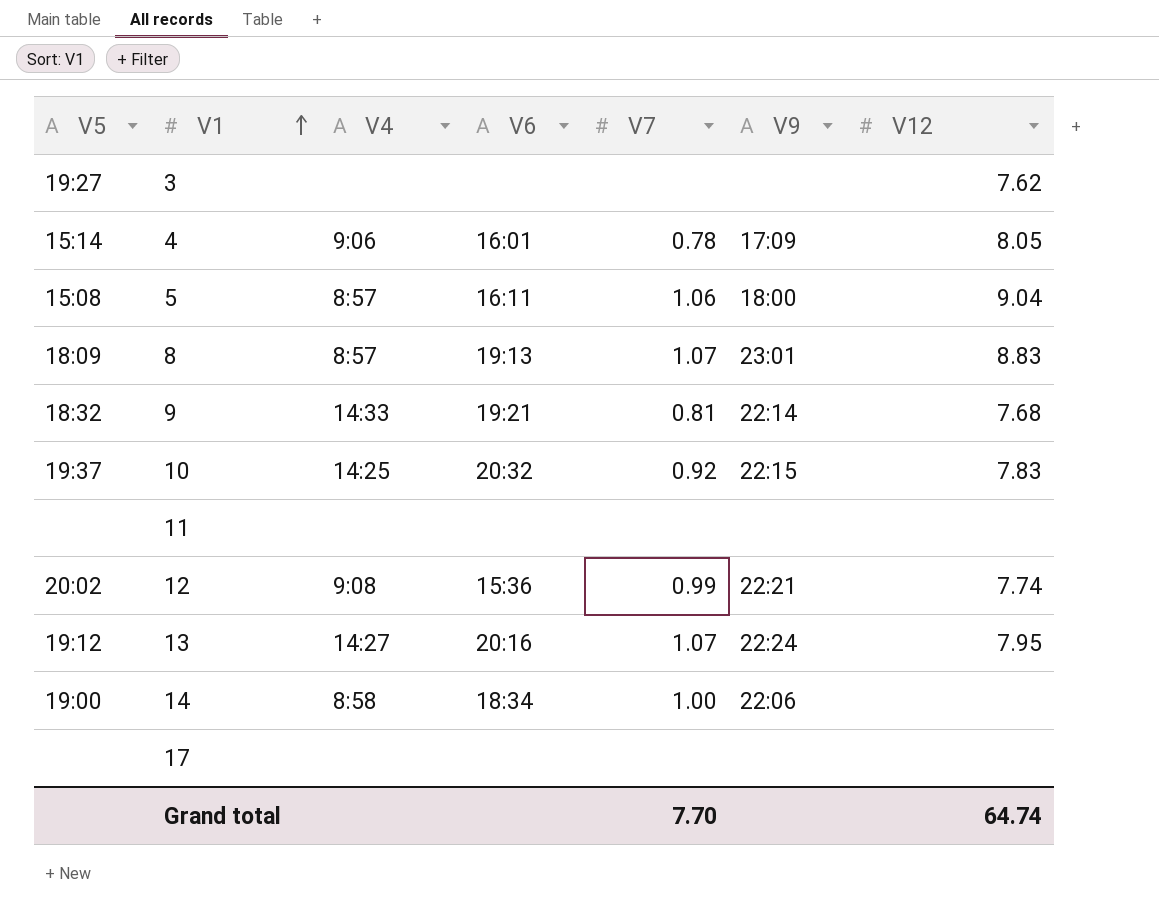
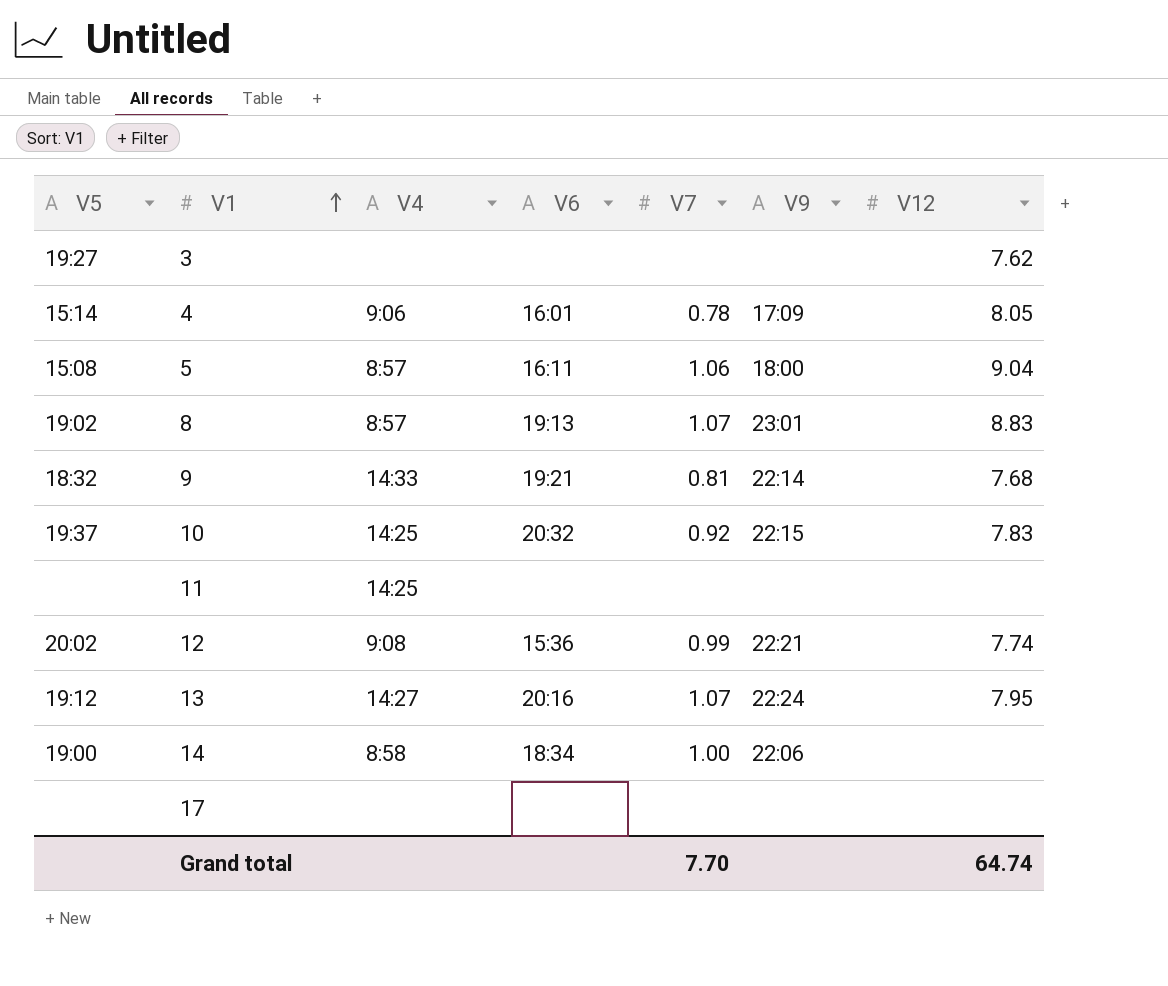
8 | V5: 18:09 -> 19:02
11 | V4: none -> 14:25

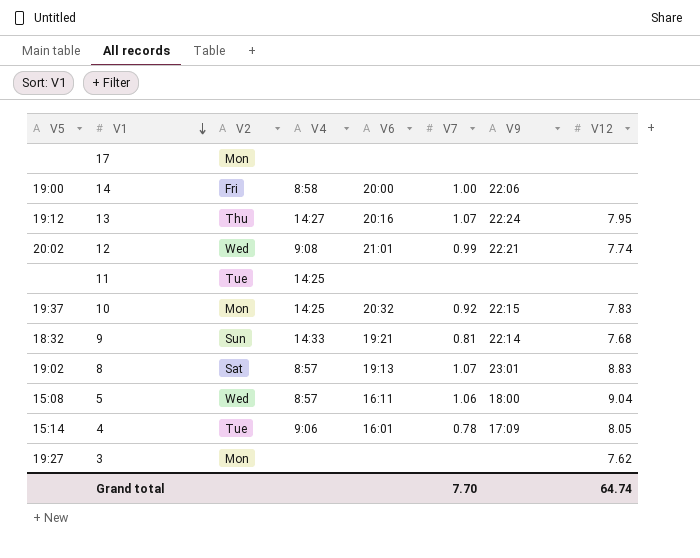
row order: V1 ascending -> V1 descending
column V2 | position: none -> 3
14 | V6: 18:34 -> 20:00
12 | V6: 15:36 -> 21:01

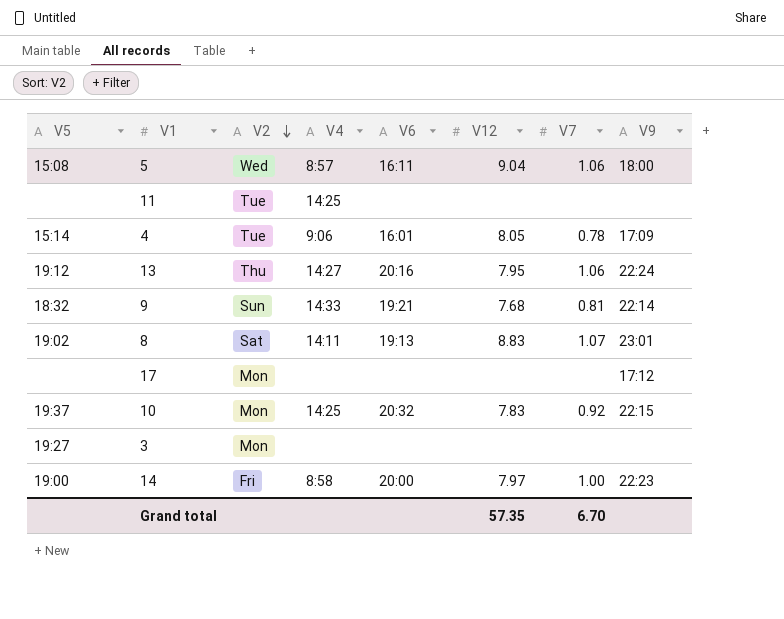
row order: V1 descending -> V2 descending
column V12 | position: 8 -> 6
row 12: 20:02 | Wed | 9:08 | 21:01 | 0.99 | 22:21 | 7.74 -> none
13 | V7: 1.07 -> 1.06
8 | V4: 8:57 -> 14:11
17 | V9: none -> 17:12
3 | V12: 7.62 -> none
14 | V12: none -> 7.97
14 | V9: 22:06 -> 22:23
Grand total | V12: 64.74 -> 57.35
Grand total | V7: 7.70 -> 6.70

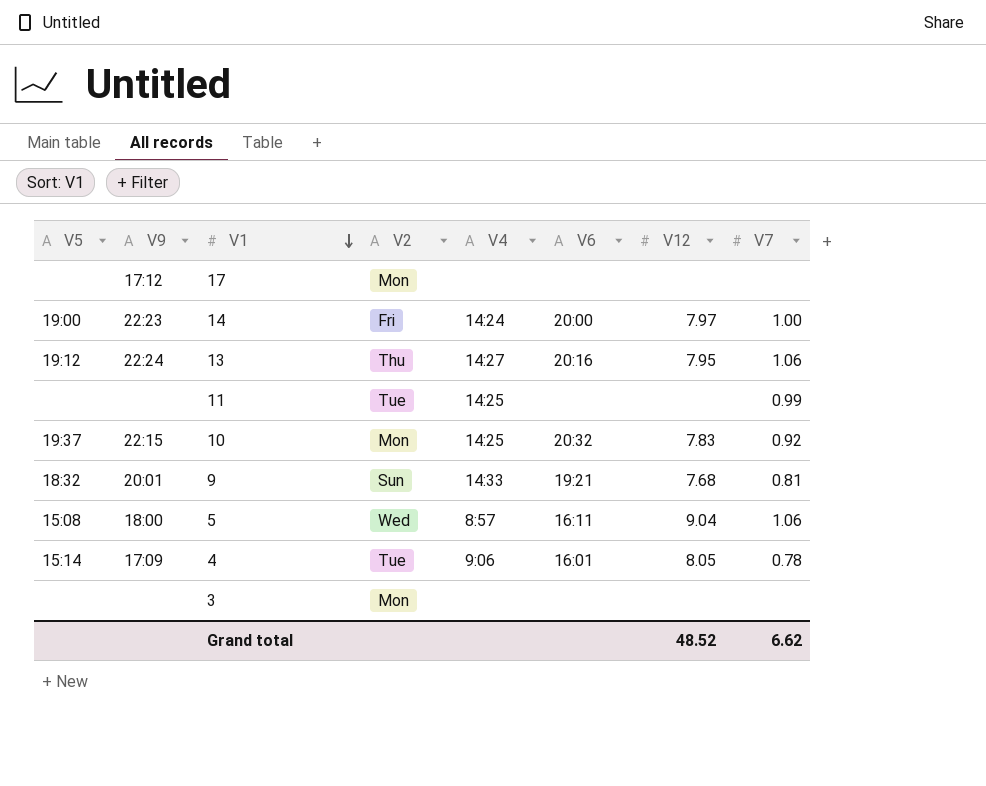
row order: V2 descending -> V1 descending
column V9 | position: 8 -> 2
row 8: 19:02 | Sat | 14:11 | 19:13 | 8.83 | 1.07 | 23:01 -> none
14 | V4: 8:58 -> 14:24
11 | V7: none -> 0.99
9 | V9: 22:14 -> 20:01
3 | V5: 19:27 -> none
Grand total | V12: 57.35 -> 48.52
Grand total | V7: 6.70 -> 6.62

